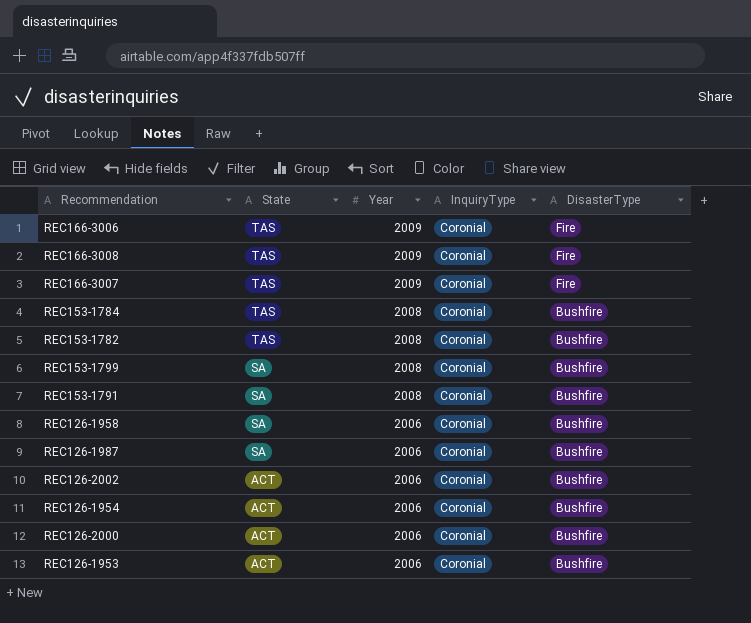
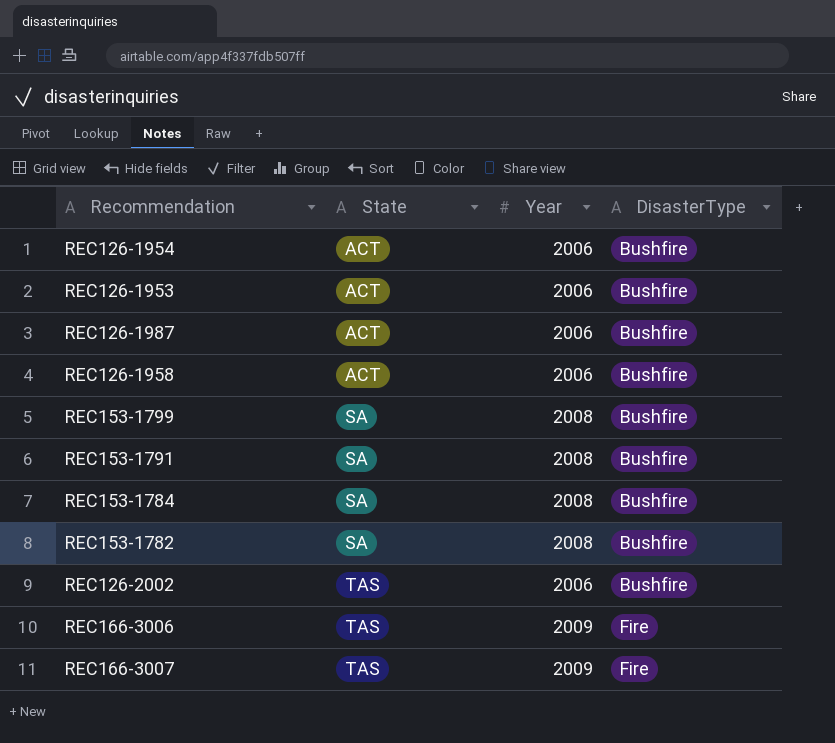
row order: State descending -> State ascending
column InquiryType | position: 4 -> none
row REC166-3008: TAS | 2009 | Coronial | Fire -> none
row REC126-2000: ACT | 2006 | Coronial | Bushfire -> none
REC126-1987 | State: SA -> ACT
REC126-1958 | State: SA -> ACT
REC153-1784 | State: TAS -> SA
REC153-1782 | State: TAS -> SA
REC126-2002 | State: ACT -> TAS

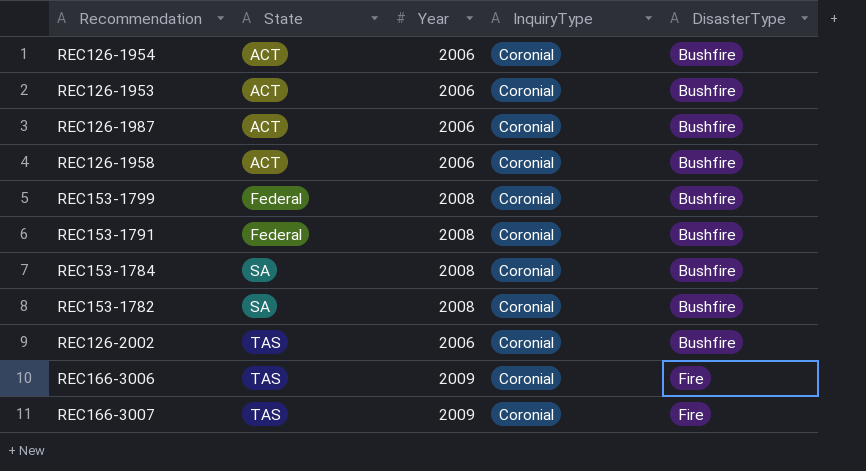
column InquiryType | position: none -> 4
REC153-1799 | State: SA -> Federal
REC153-1791 | State: SA -> Federal

